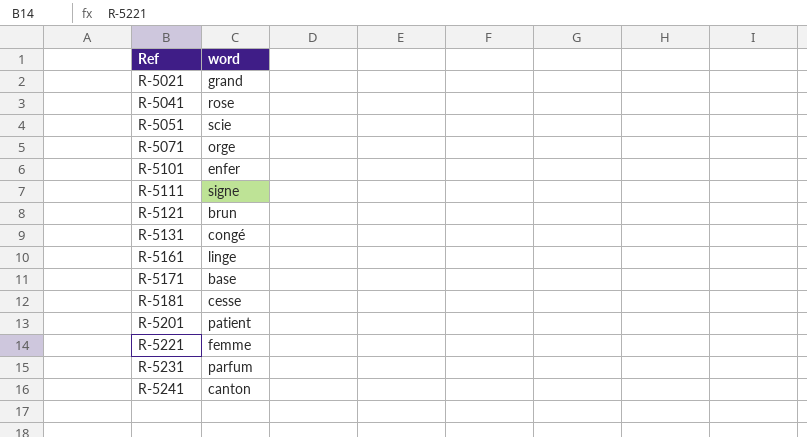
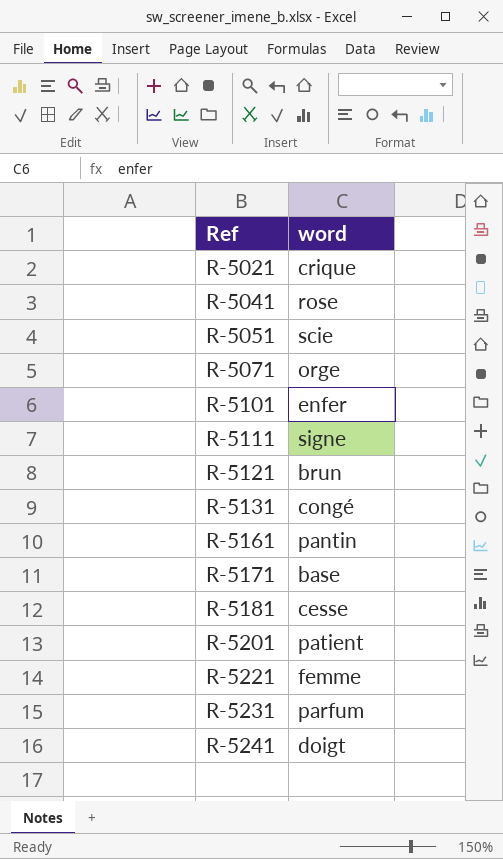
R-5021 | word: grand -> crique
R-5161 | word: linge -> pantin
R-5241 | word: canton -> doigt

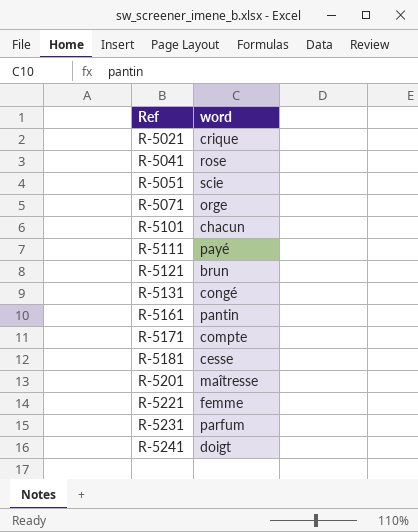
R-5101 | word: enfer -> chacun
R-5111 | word: signe -> payé
R-5171 | word: base -> compte
R-5201 | word: patient -> maîtresse

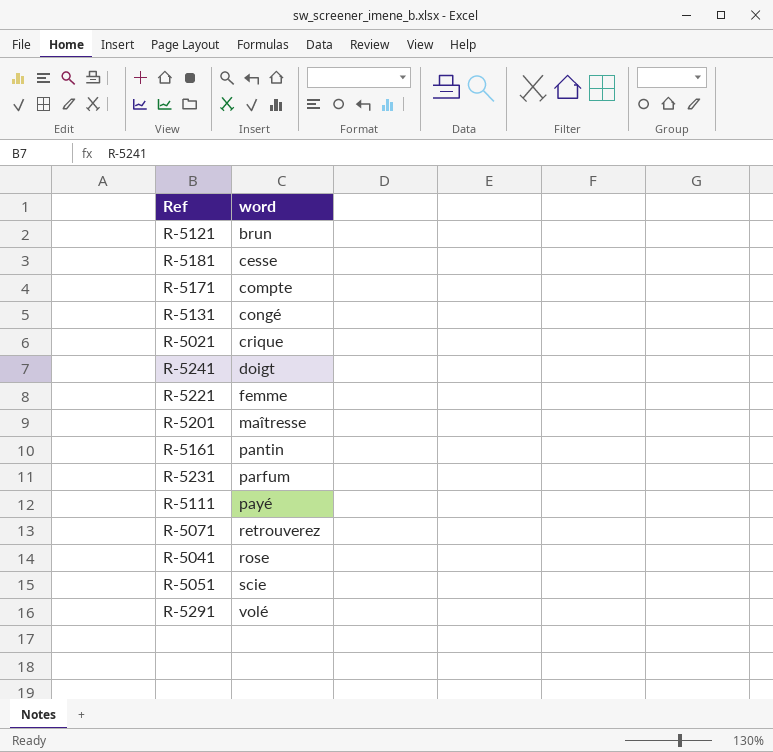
row order: Ref ascending -> word ascending
row R-5101: chacun -> none
R-5071 | word: orge -> retrouverez
row R-5291: none -> volé

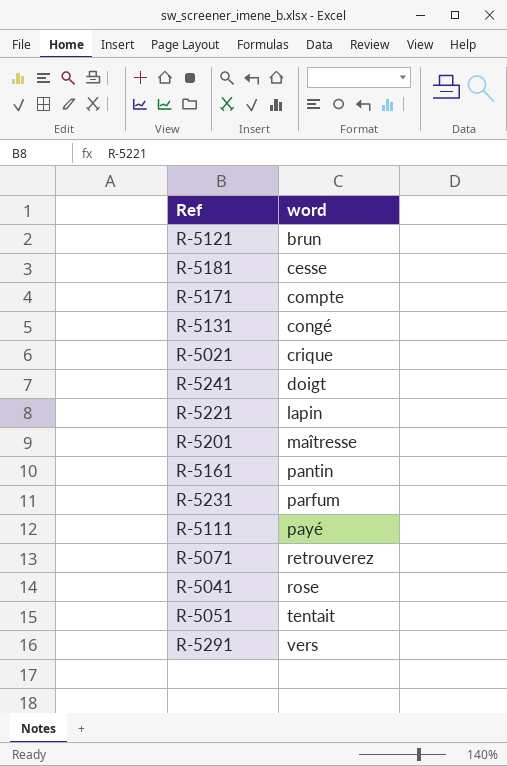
R-5221 | word: femme -> lapin
R-5051 | word: scie -> tentait
R-5291 | word: volé -> vers

